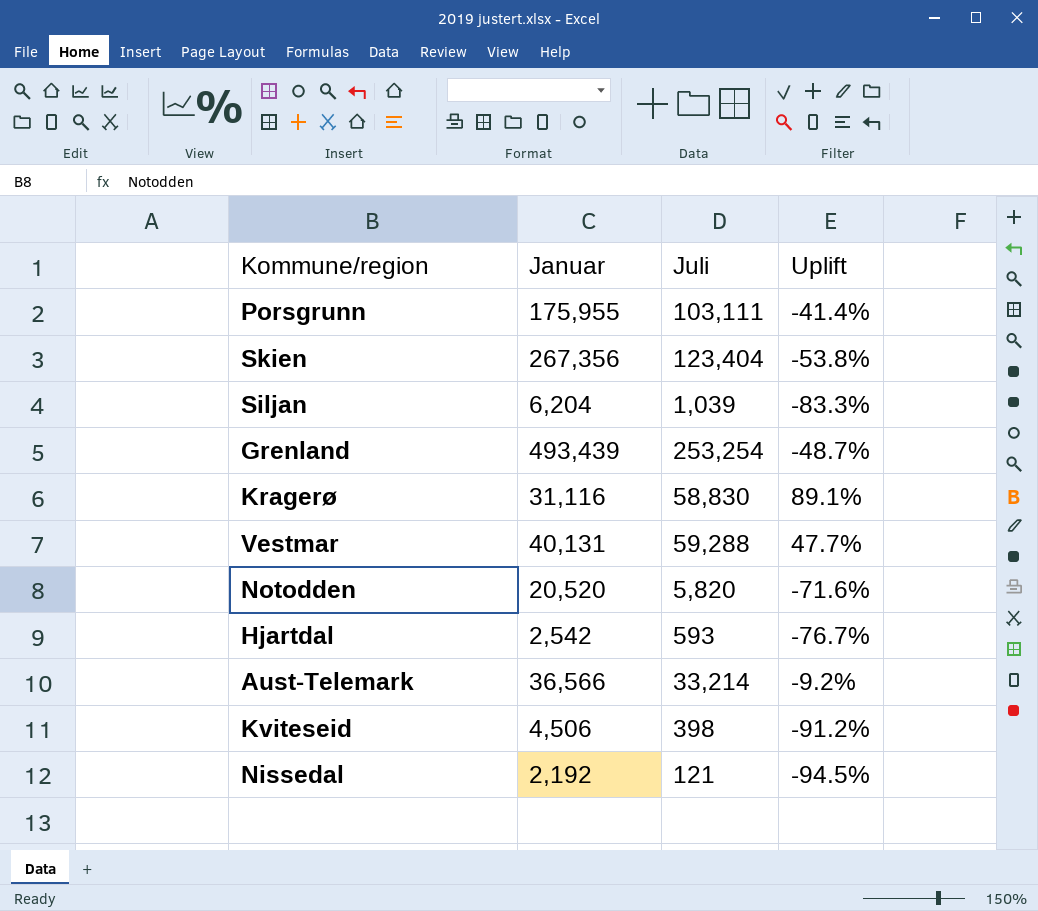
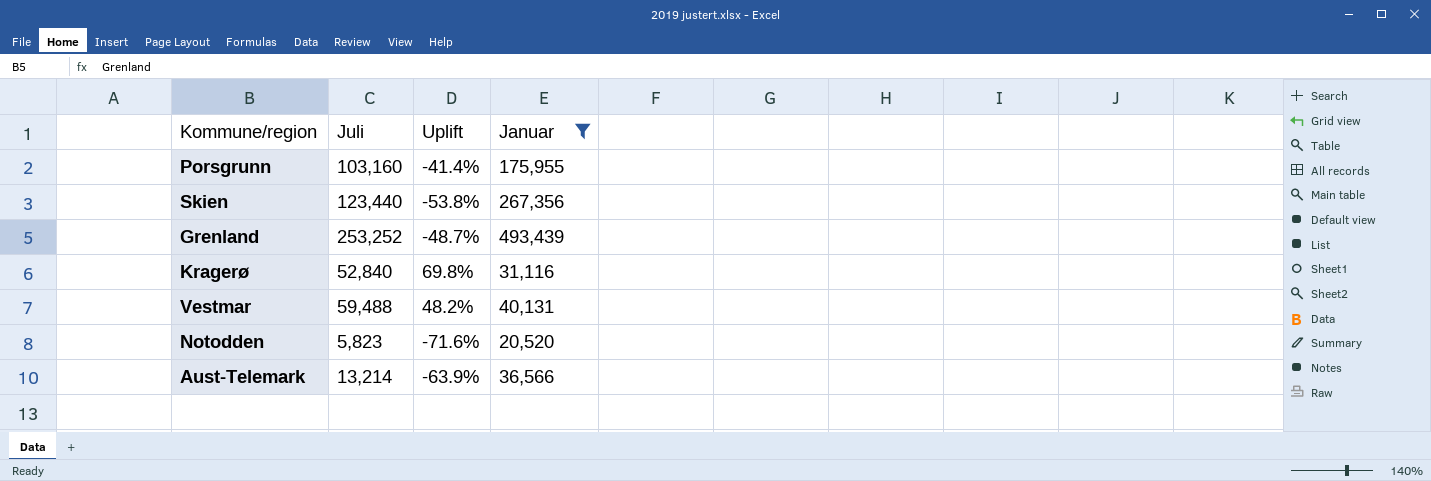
filter: none -> Januar >= 20,520
column Januar | position: 2 -> 4
Porsgrunn | Juli: 103,111 -> 103,160
Skien | Juli: 123,404 -> 123,440
Grenland | Juli: 253,254 -> 253,252
Kragerø | Juli: 58,830 -> 52,840
Kragerø | Uplift: 89.1% -> 69.8%
Vestmar | Juli: 59,288 -> 59,488
Vestmar | Uplift: 47.7% -> 48.2%
Notodden | Juli: 5,820 -> 5,823
Aust-Telemark | Juli: 33,214 -> 13,214
Aust-Telemark | Uplift: -9.2% -> -63.9%

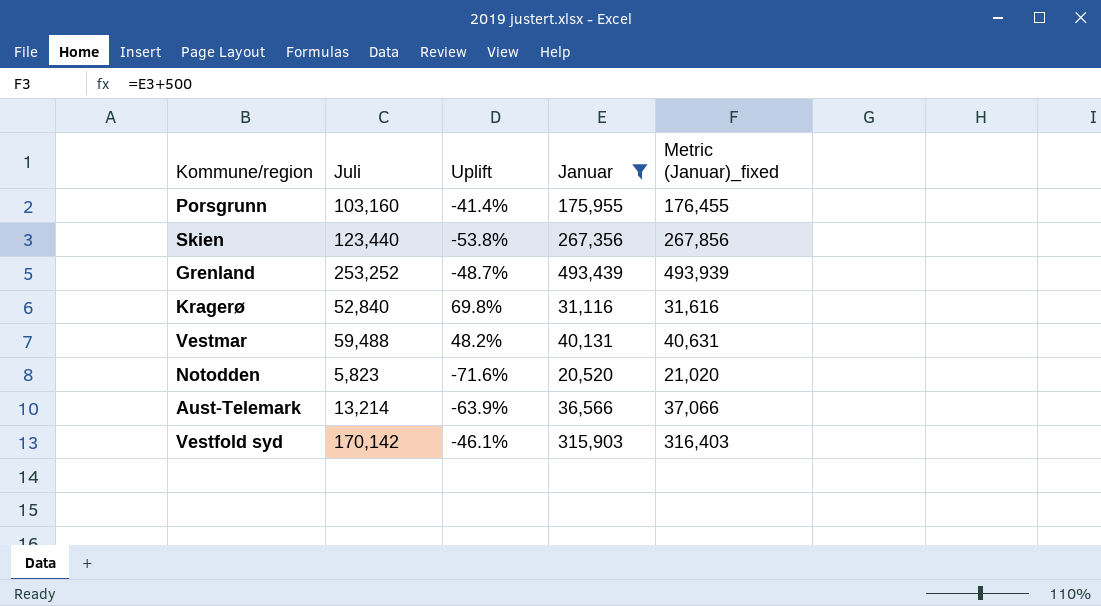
column Metric (Januar)_fixed | formula: none -> [Januar] + 500
row Vestfold syd: none -> 170,142 | -46.1% | 315,903 | 316,403

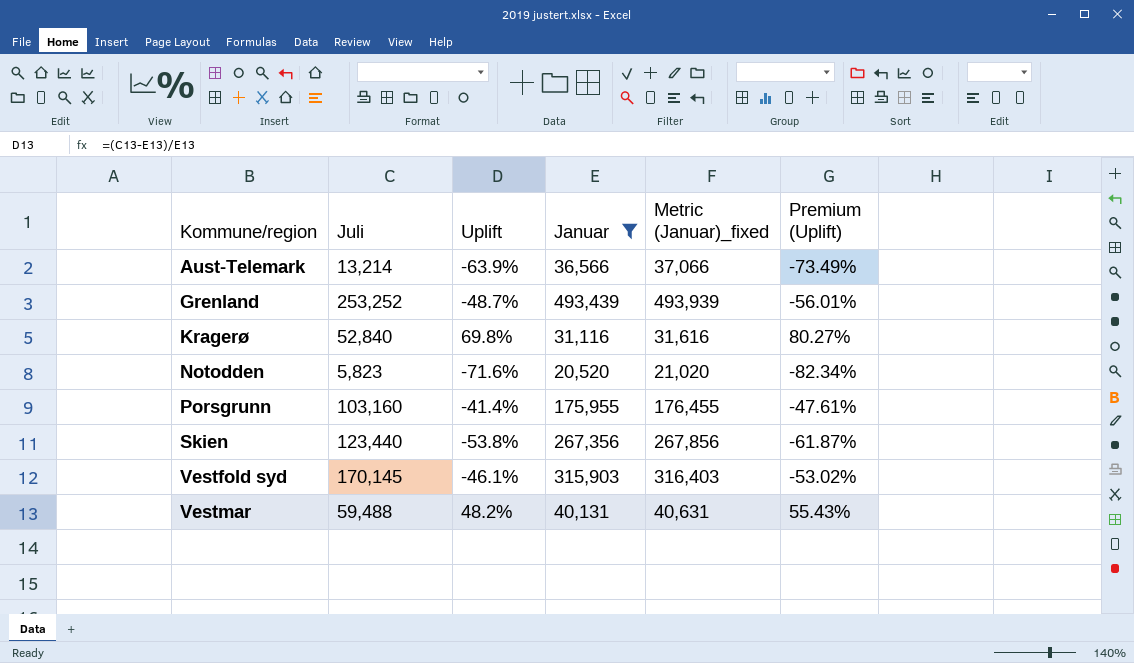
row order: none -> Kommune/region ascending
column Premium (Uplift) | formula: none -> [Uplift] * 1.15
Vestfold syd | Juli: 170,142 -> 170,145

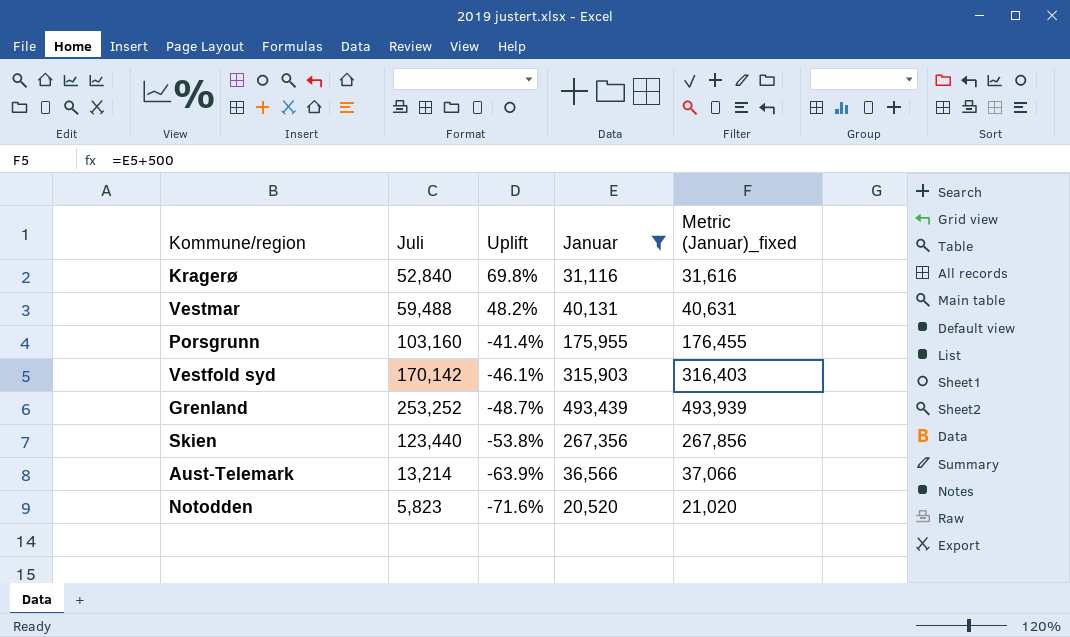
row order: Kommune/region ascending -> Uplift descending
column Premium (Uplift) | formula: [Uplift] * 1.15 -> none
Vestfold syd | Juli: 170,145 -> 170,142

